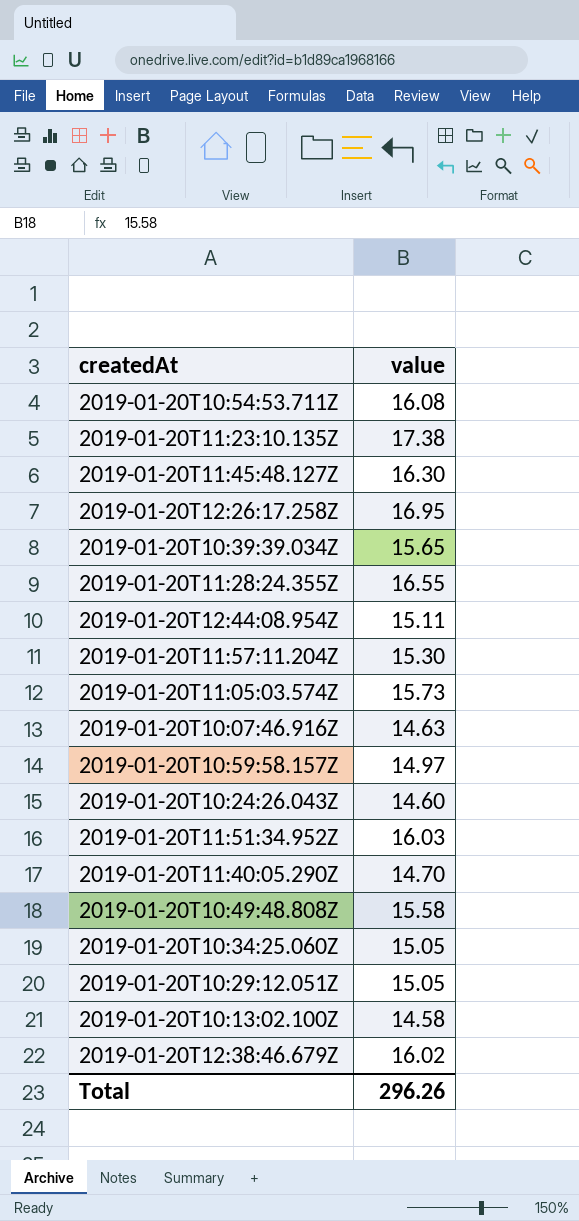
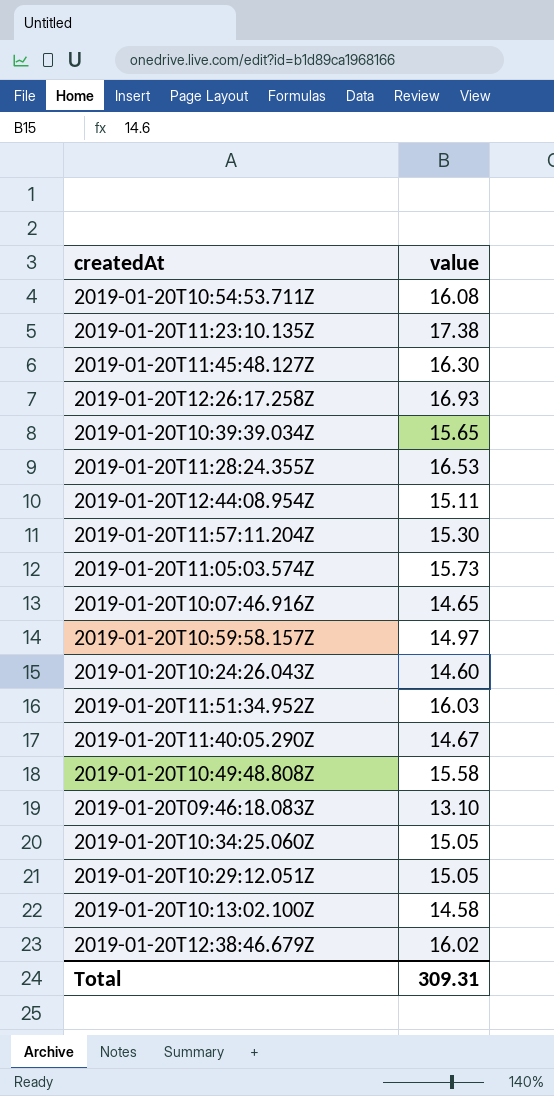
2019-01-20T12:26:17.258Z | value: 16.95 -> 16.93
2019-01-20T11:28:24.355Z | value: 16.55 -> 16.53
2019-01-20T10:07:46.916Z | value: 14.63 -> 14.65
2019-01-20T11:40:05.290Z | value: 14.70 -> 14.67
row 2019-01-20T09:46:18.083Z: none -> 13.10
Total | value: 296.26 -> 309.31

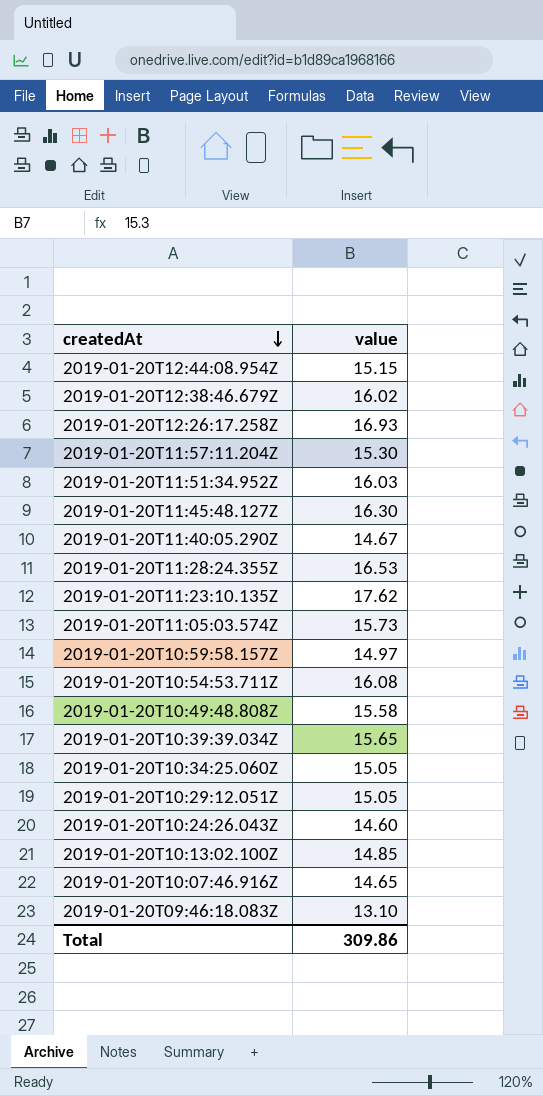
row order: none -> createdAt descending
2019-01-20T12:44:08.954Z | value: 15.11 -> 15.15
2019-01-20T11:23:10.135Z | value: 17.38 -> 17.62
2019-01-20T10:13:02.100Z | value: 14.58 -> 14.85
Total | value: 309.31 -> 309.86

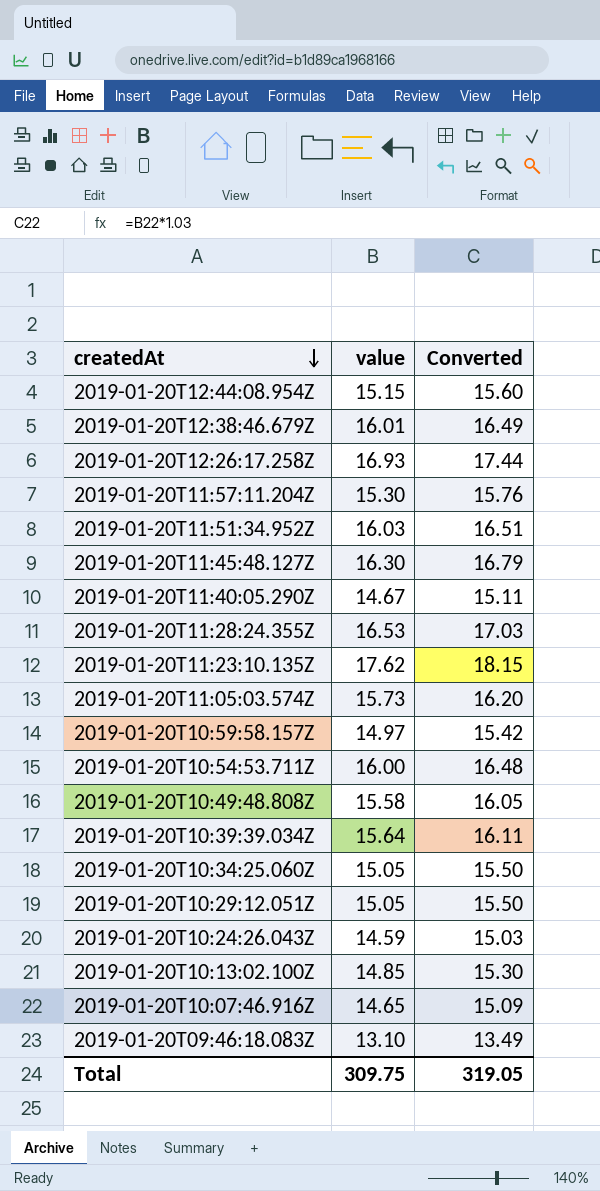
column Converted | formula: none -> [value] * 1.03
2019-01-20T12:38:46.679Z | value: 16.02 -> 16.01
2019-01-20T10:54:53.711Z | value: 16.08 -> 16.00
2019-01-20T10:39:39.034Z | value: 15.65 -> 15.64
2019-01-20T10:24:26.043Z | value: 14.60 -> 14.59
Total | value: 309.86 -> 309.75

